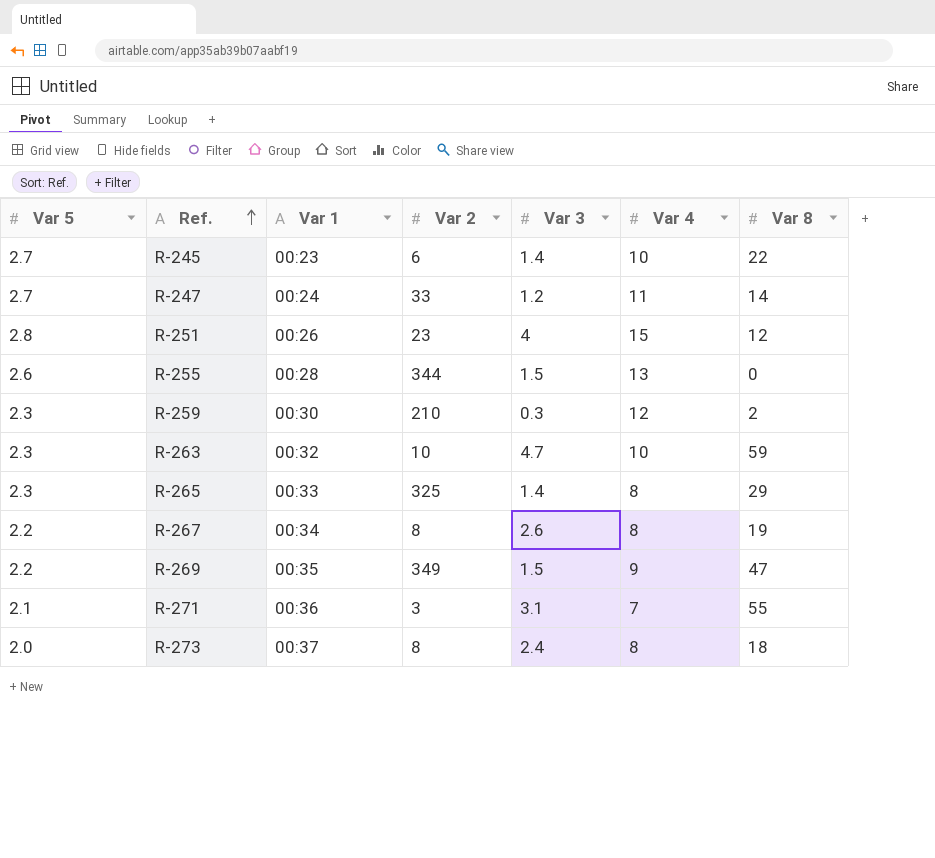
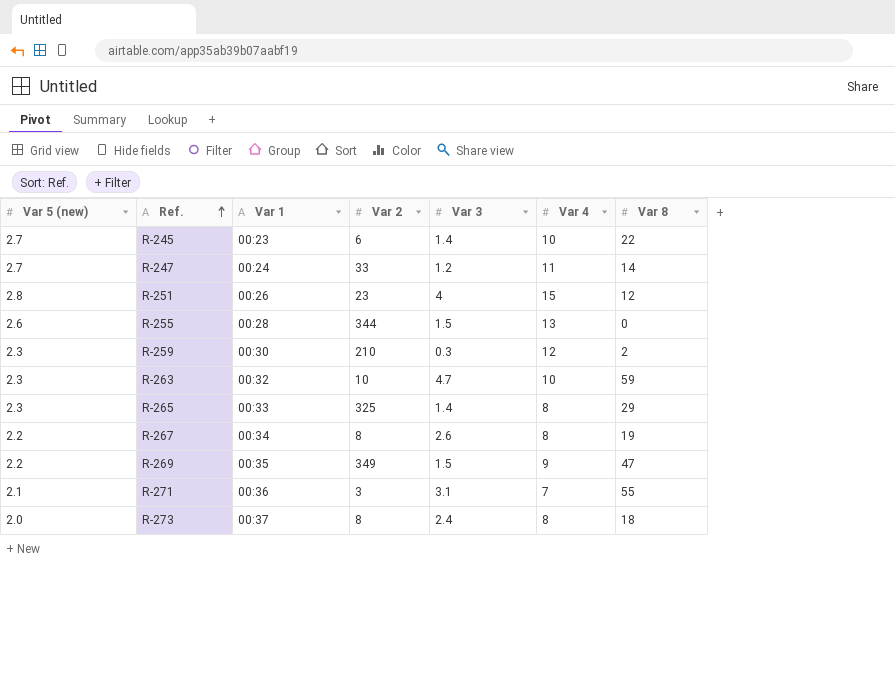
column name: Var 5 -> Var 5 (new)

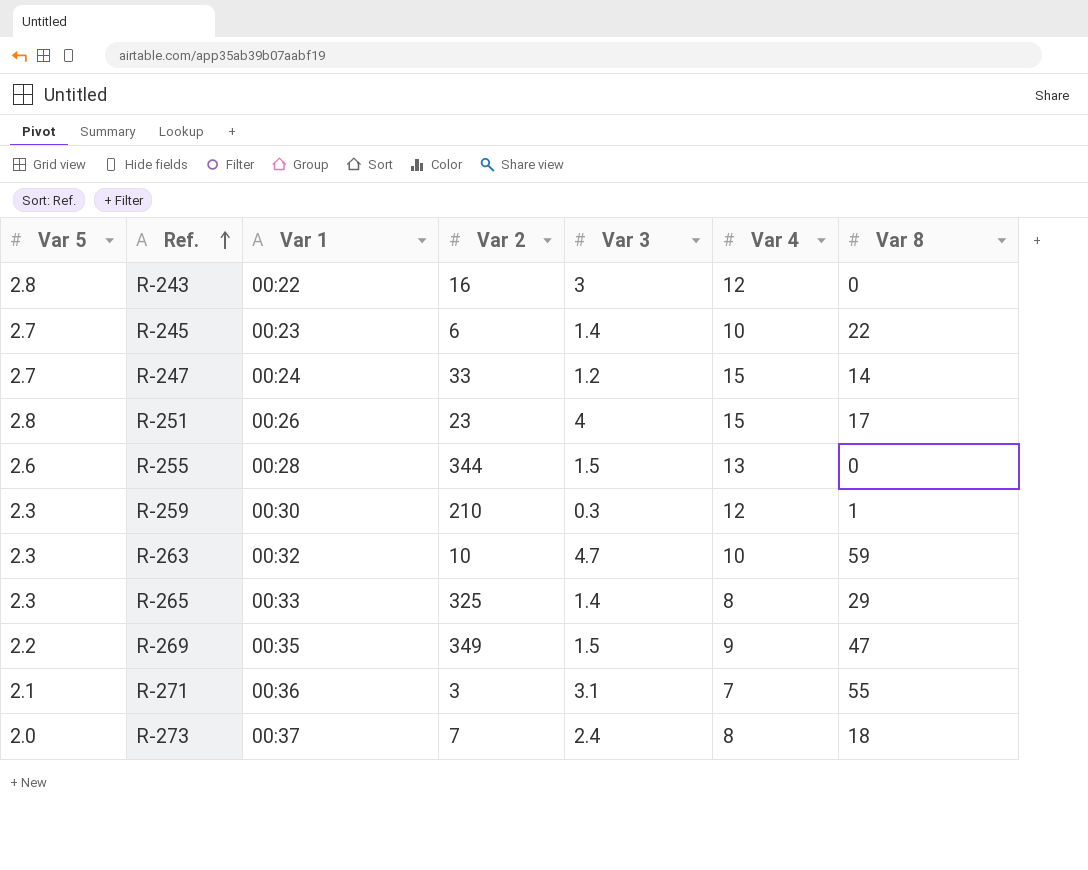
column name: Var 5 (new) -> Var 5
row R-267: 2.2 | 00:34 | 8 | 2.6 | 8 | 19 -> none
row R-243: none -> 2.8 | 00:22 | 16 | 3 | 12 | 0
R-247 | Var 4: 11 -> 15
R-251 | Var 8: 12 -> 17
R-259 | Var 8: 2 -> 1
R-273 | Var 2: 8 -> 7

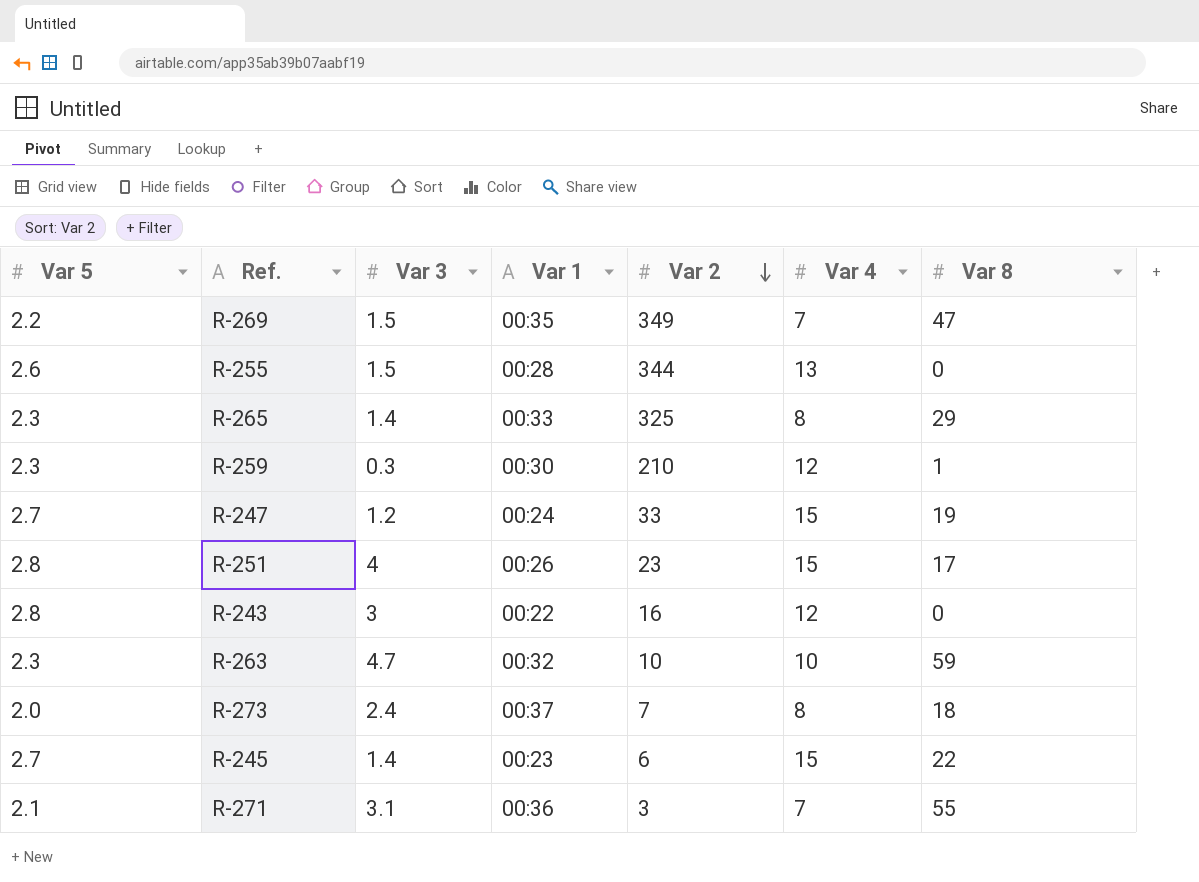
row order: Ref. ascending -> Var 2 descending
column Var 3 | position: 5 -> 3
R-269 | Var 4: 9 -> 7
R-247 | Var 8: 14 -> 19
R-245 | Var 4: 10 -> 15

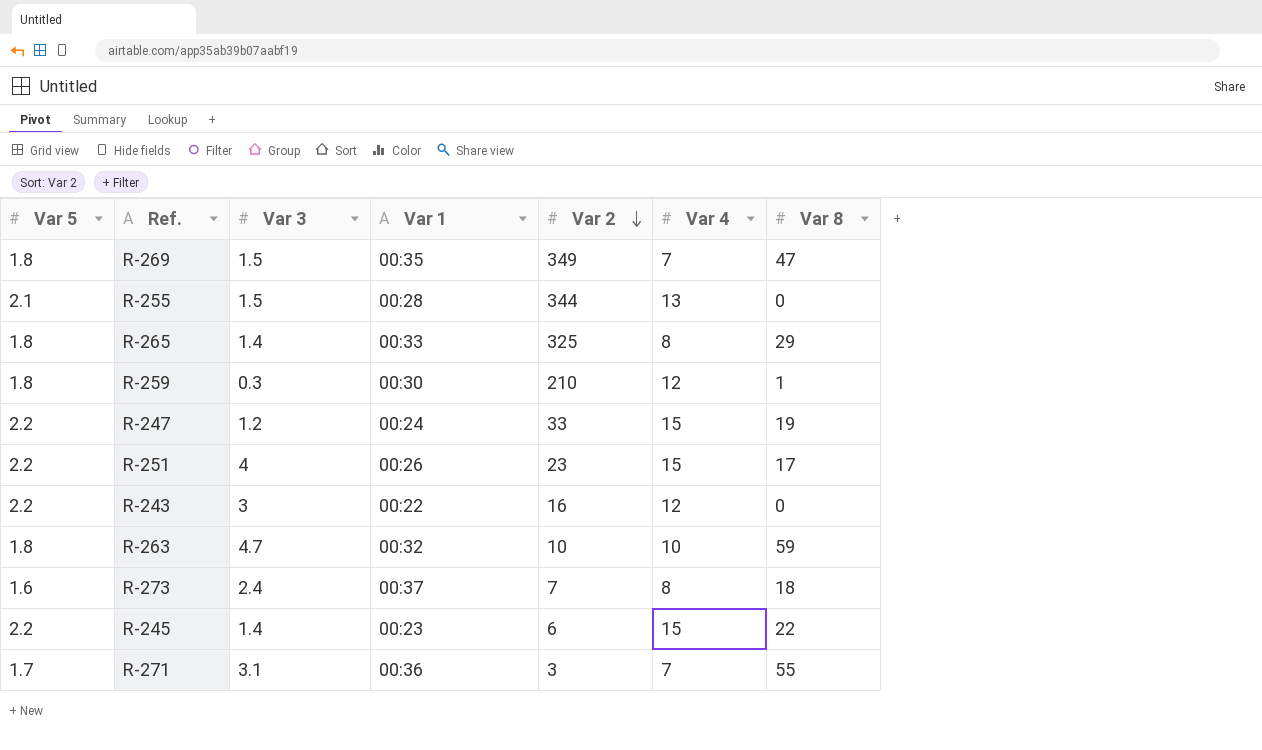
R-269 | Var 5: 2.2 -> 1.8
R-255 | Var 5: 2.6 -> 2.1
R-265 | Var 5: 2.3 -> 1.8
R-259 | Var 5: 2.3 -> 1.8
R-247 | Var 5: 2.7 -> 2.2
R-251 | Var 5: 2.8 -> 2.2
R-243 | Var 5: 2.8 -> 2.2
R-263 | Var 5: 2.3 -> 1.8
R-273 | Var 5: 2.0 -> 1.6
R-245 | Var 5: 2.7 -> 2.2
R-271 | Var 5: 2.1 -> 1.7

